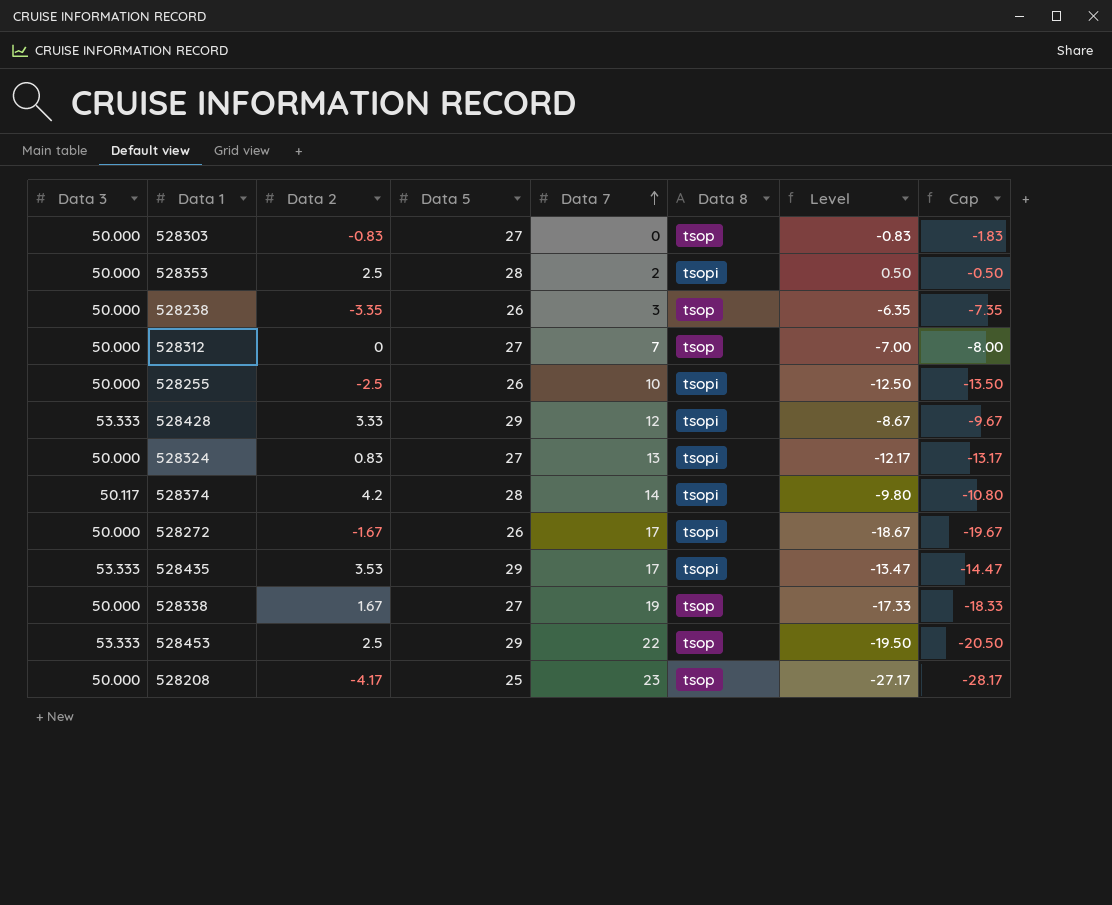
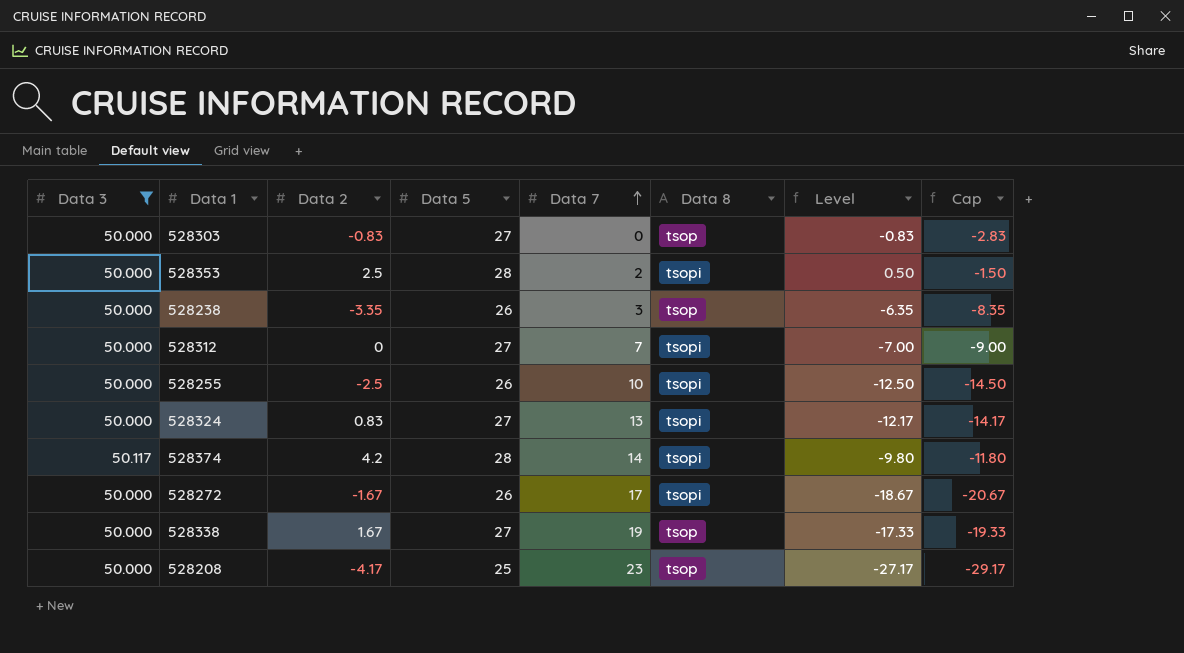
filter: none -> Data 3 != 53.333
column Cap | formula: [Level] - 1 -> [Level] - 2
528312 | Data 8: tsop -> tsopi

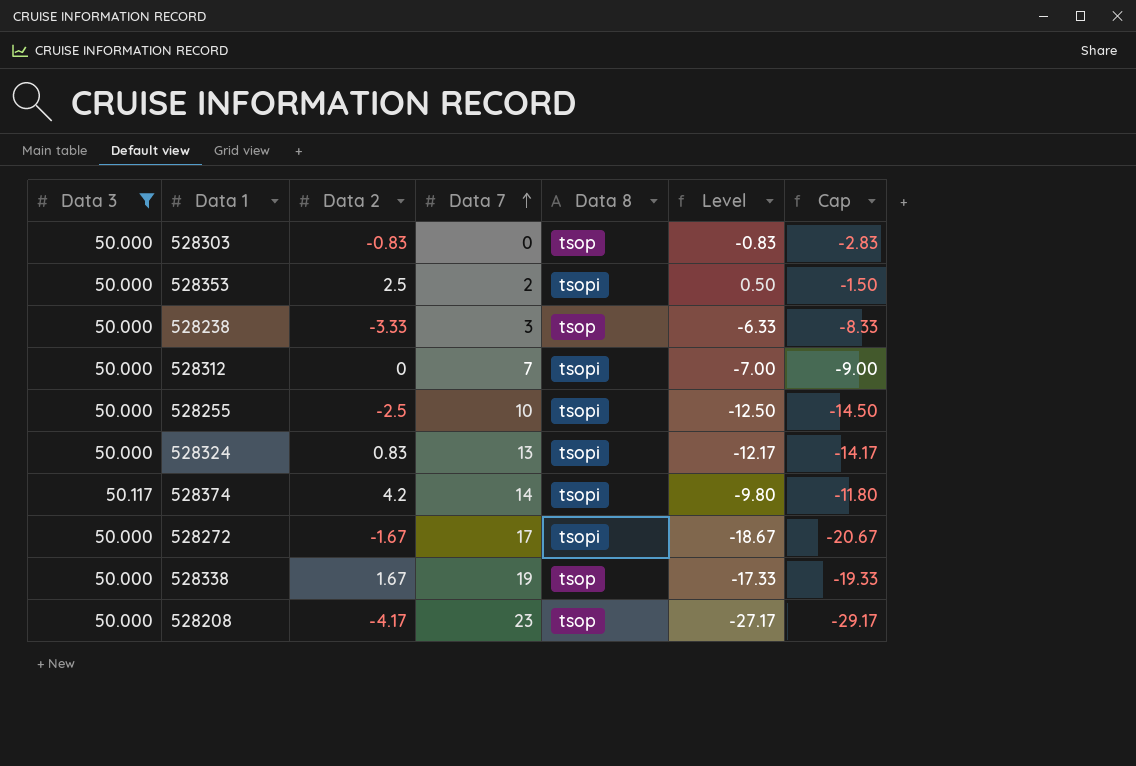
column Data 5 | position: 4 -> none
528238 | Data 2: -3.35 -> -3.33
528238 | Level: -6.35 -> -6.33
528238 | Cap: -8.35 -> -8.33

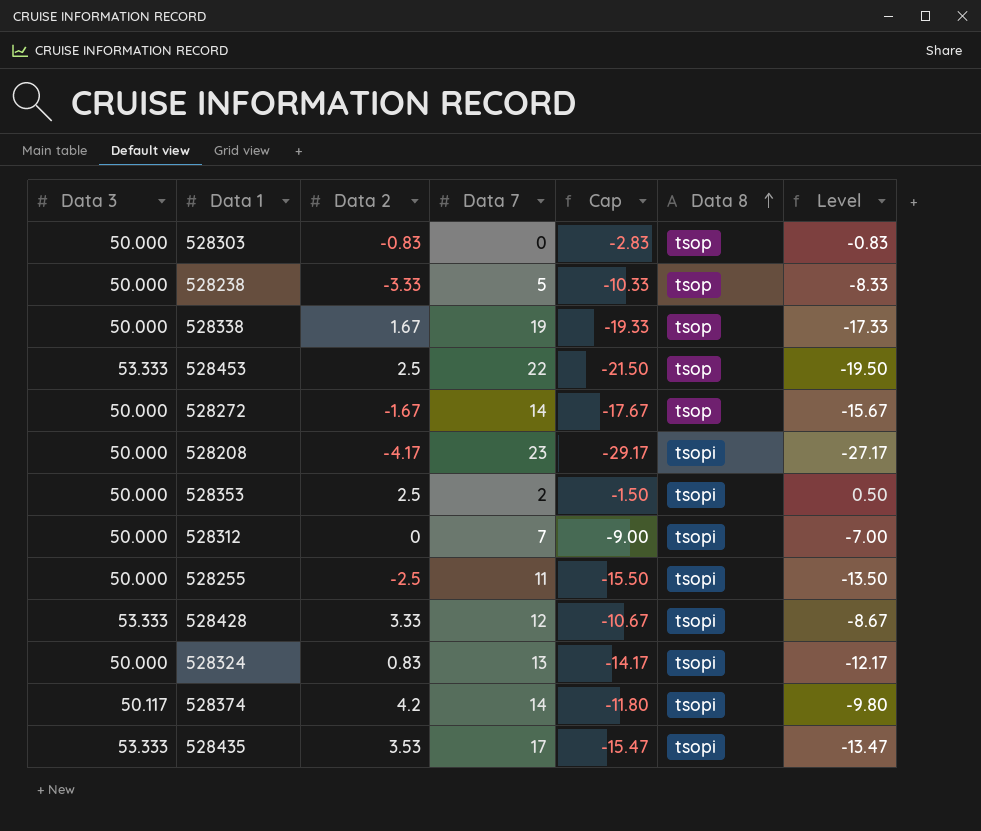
filter: Data 3 != 53.333 -> none
row order: Data 7 ascending -> Data 8 ascending
column Cap | position: 7 -> 5
528238 | Data 7: 3 -> 5
528238 | Cap: -8.33 -> -10.33
528238 | Level: -6.33 -> -8.33
528272 | Data 7: 17 -> 14
528272 | Cap: -20.67 -> -17.67
528272 | Data 8: tsopi -> tsop
528272 | Level: -18.67 -> -15.67
528208 | Data 8: tsop -> tsopi
528255 | Data 7: 10 -> 11
528255 | Cap: -14.50 -> -15.50
528255 | Level: -12.50 -> -13.50

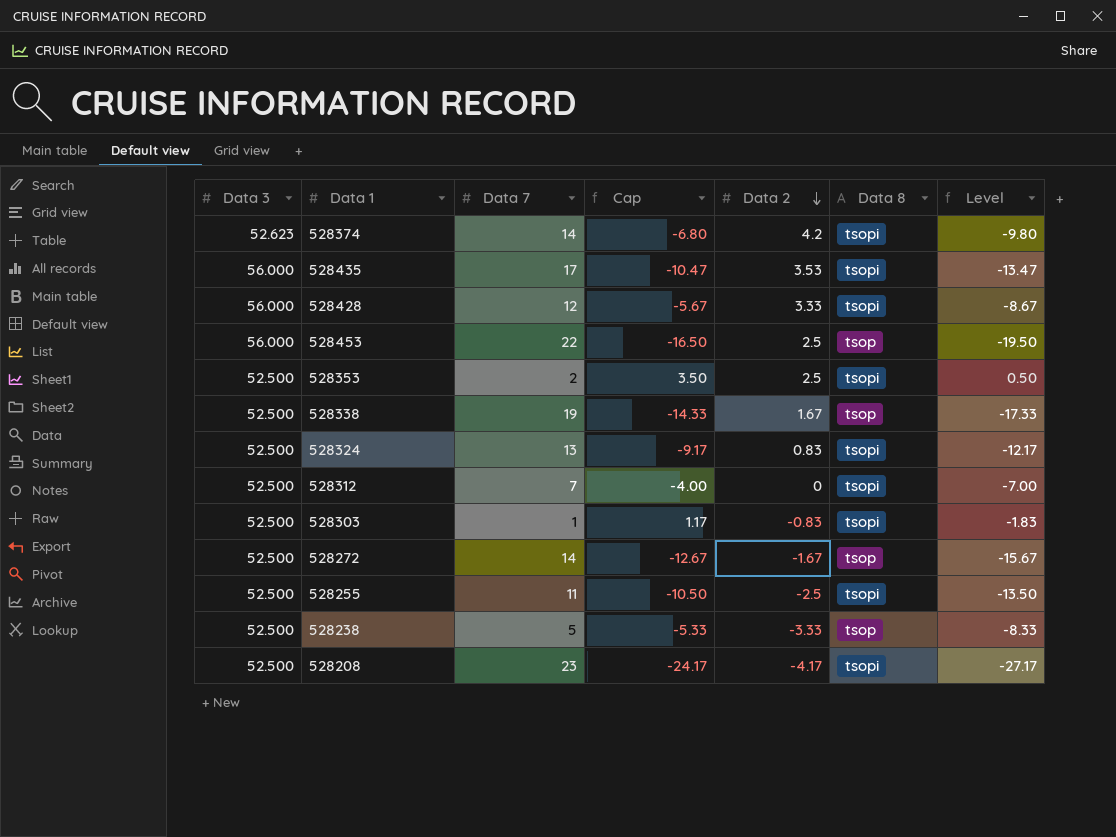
row order: Data 8 ascending -> Data 2 descending
column Cap | formula: [Level] - 2 -> [Level] + 3
column Data 2 | position: 3 -> 5
528374 | Data 3: 50.117 -> 52.623
528435 | Data 3: 53.333 -> 56.000
528428 | Data 3: 53.333 -> 56.000
528453 | Data 3: 53.333 -> 56.000
528353 | Data 3: 50.000 -> 52.500
528338 | Data 3: 50.000 -> 52.500
528324 | Data 3: 50.000 -> 52.500
528312 | Data 3: 50.000 -> 52.500
528303 | Data 3: 50.000 -> 52.500
528303 | Data 7: 0 -> 1
528303 | Data 8: tsop -> tsopi
528303 | Level: -0.83 -> -1.83
528272 | Data 3: 50.000 -> 52.500
528255 | Data 3: 50.000 -> 52.500
528238 | Data 3: 50.000 -> 52.500
528208 | Data 3: 50.000 -> 52.500

